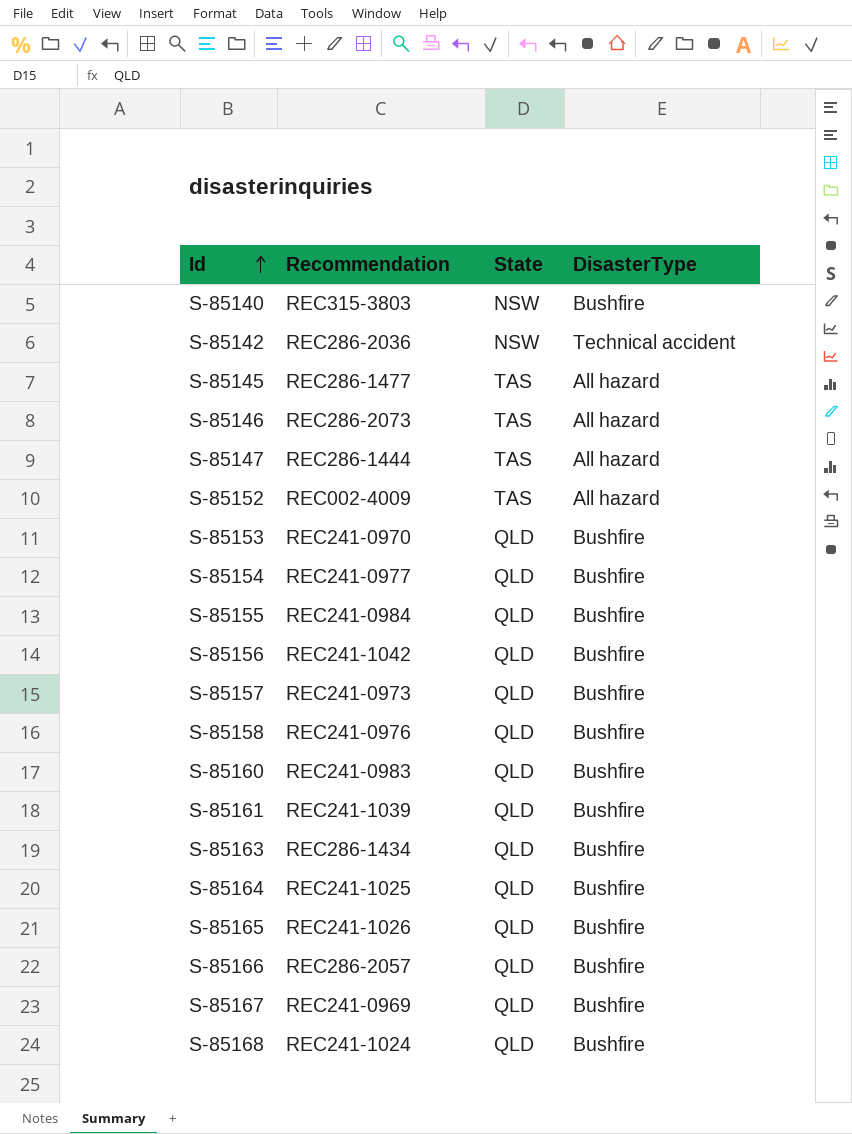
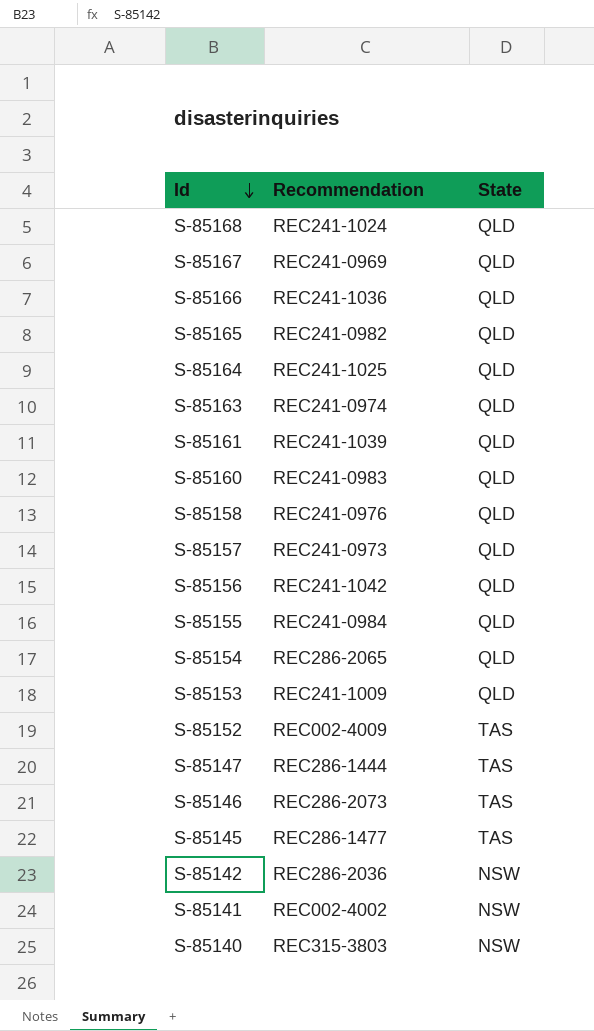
row order: Id ascending -> Id descending
column DisasterType | position: 4 -> none
S-85166 | Recommendation: REC286-2057 -> REC241-1036
S-85165 | Recommendation: REC241-1026 -> REC241-0982
S-85163 | Recommendation: REC286-1434 -> REC241-0974
S-85154 | Recommendation: REC241-0977 -> REC286-2065
S-85153 | Recommendation: REC241-0970 -> REC241-1009
row S-85141: none -> REC002-4002 | NSW

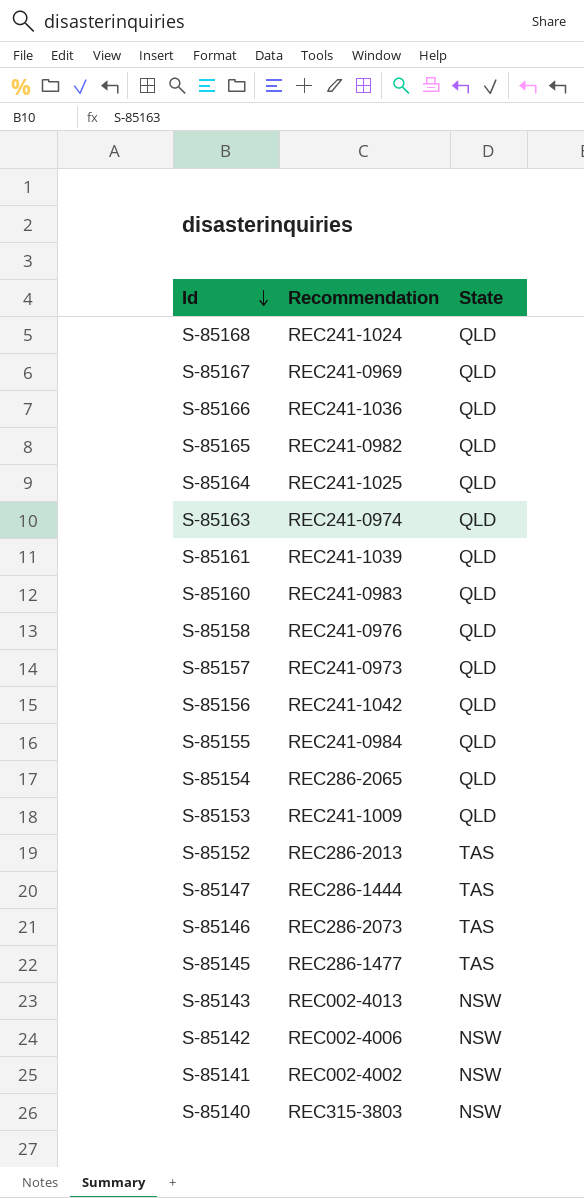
S-85152 | Recommendation: REC002-4009 -> REC286-2013
row S-85143: none -> REC002-4013 | NSW
S-85142 | Recommendation: REC286-2036 -> REC002-4006

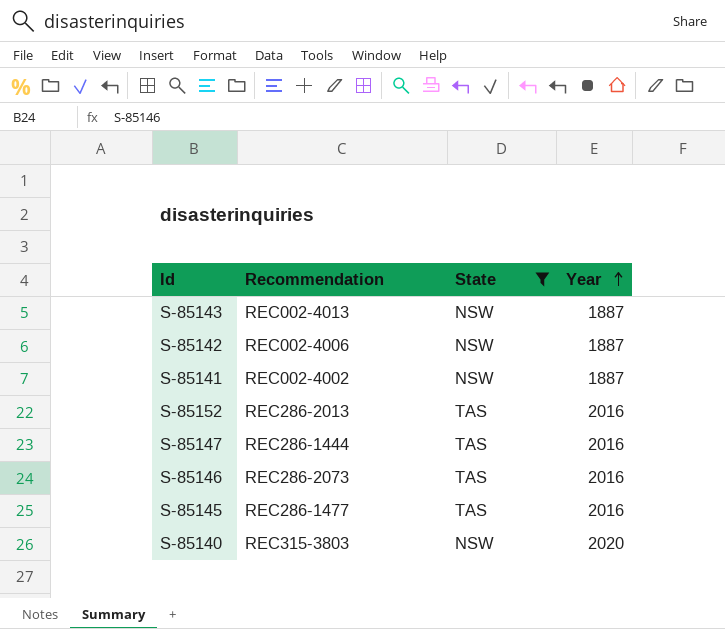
filter: none -> State != QLD
row order: Id descending -> Year ascending
column Year | position: none -> 4

